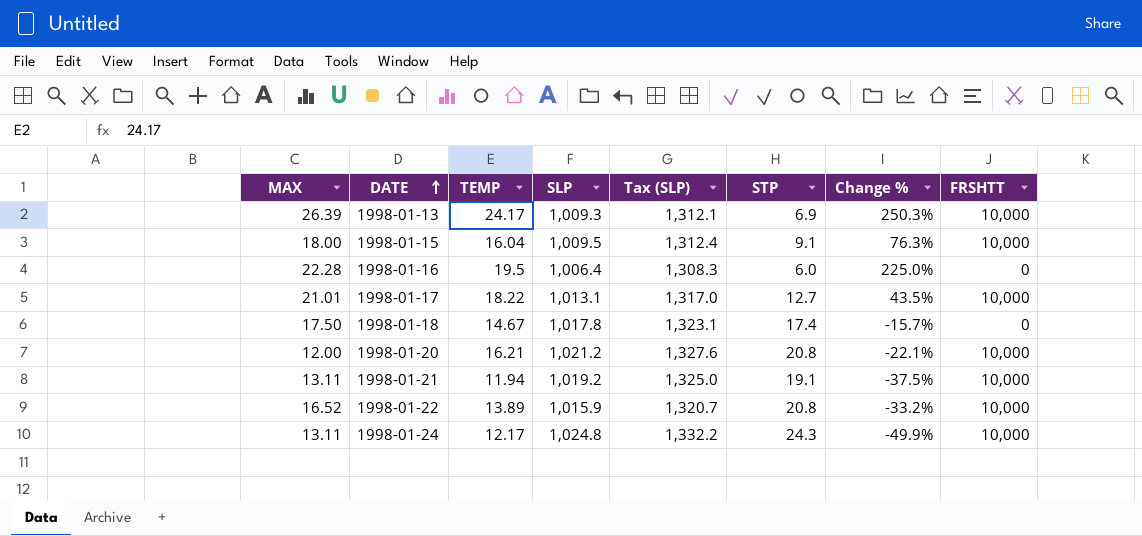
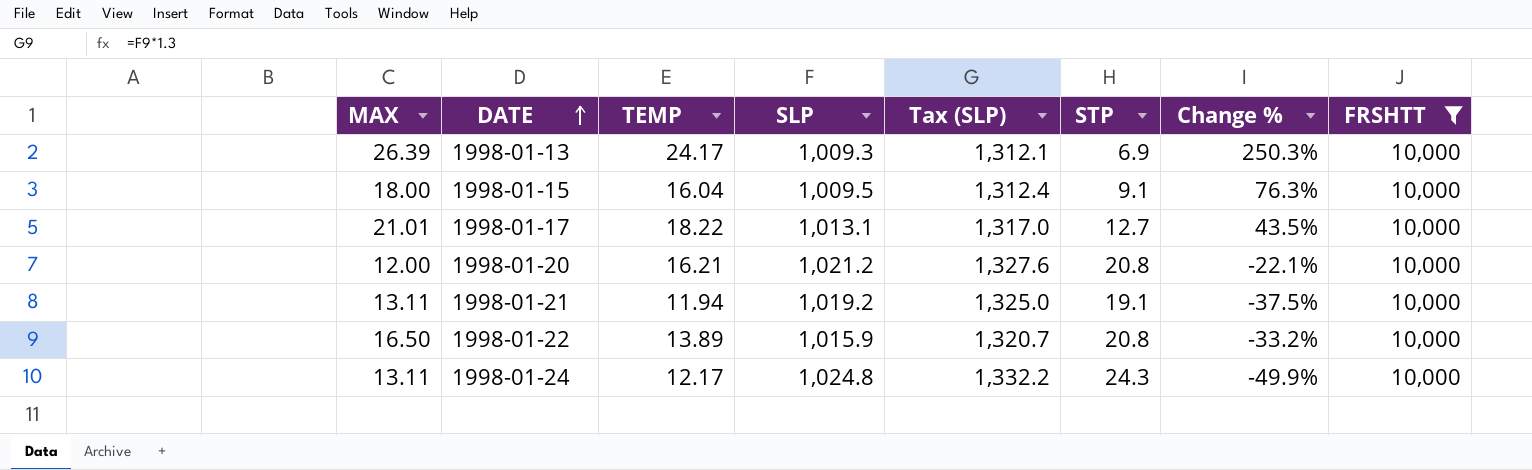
filter: none -> FRSHTT = 10,000
1998-01-22 | MAX: 16.52 -> 16.50

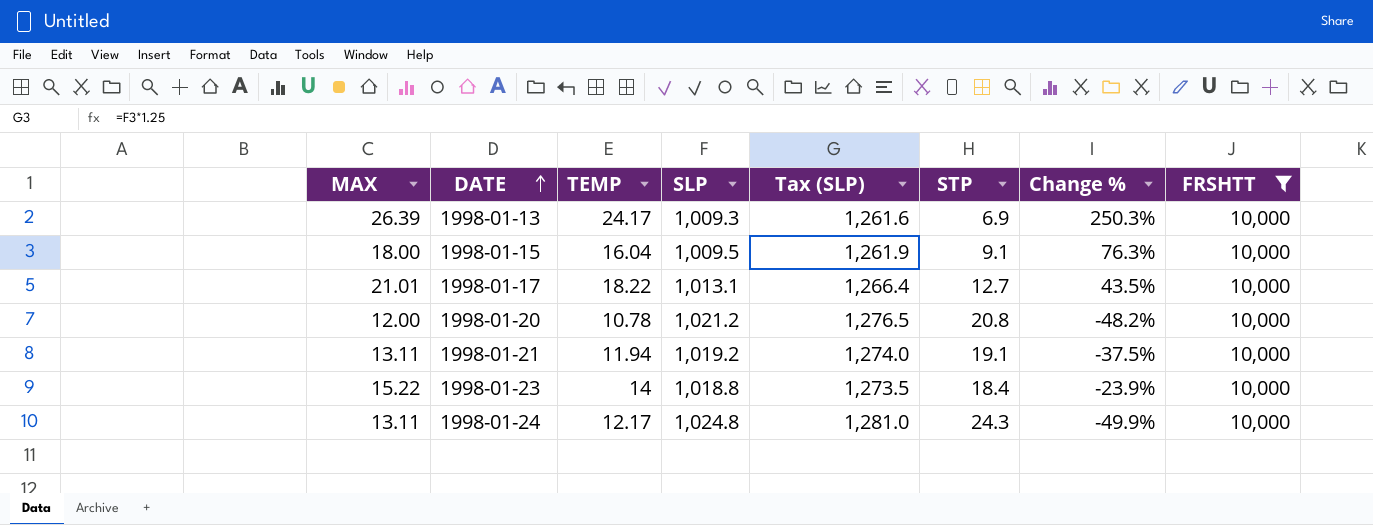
column Tax (SLP) | formula: [SLP] * 1.3 -> [SLP] * 1.25
row 1998-01-22: 16.50 | 13.89 | 1,015.9 | 1,320.7 | 20.8 | -33.2% | 10,000 -> none
1998-01-20 | TEMP: 16.21 -> 10.78
1998-01-20 | Change %: -22.1% -> -48.2%
row 1998-01-23: none -> 15.22 | 14 | 1,018.8 | 1,273.5 | 18.4 | -23.9% | 10,000

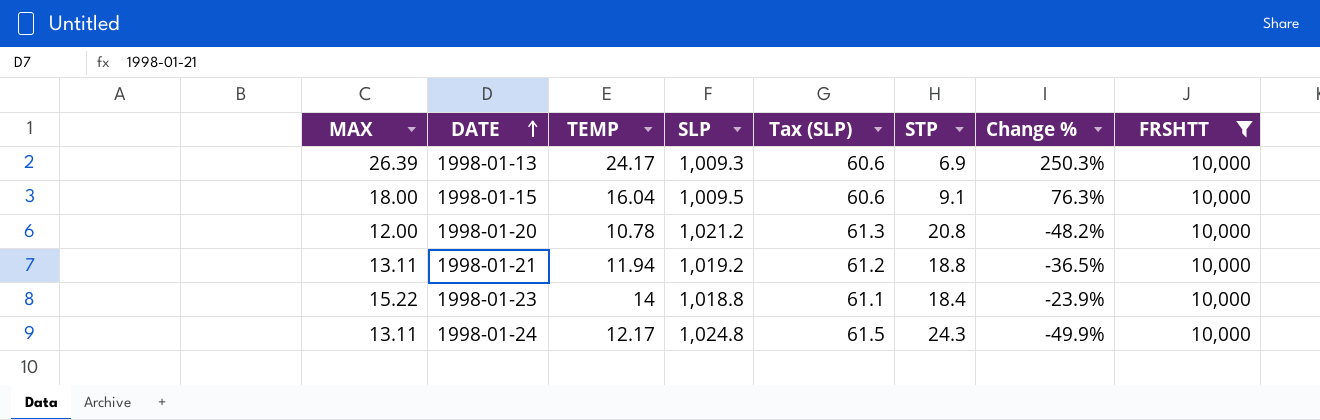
column Tax (SLP) | formula: [SLP] * 1.25 -> [SLP] * 0.06
row 1998-01-17: 21.01 | 18.22 | 1,013.1 | 1,266.4 | 12.7 | 43.5% | 10,000 -> none
1998-01-21 | STP: 19.1 -> 18.8
1998-01-21 | Change %: -37.5% -> -36.5%

